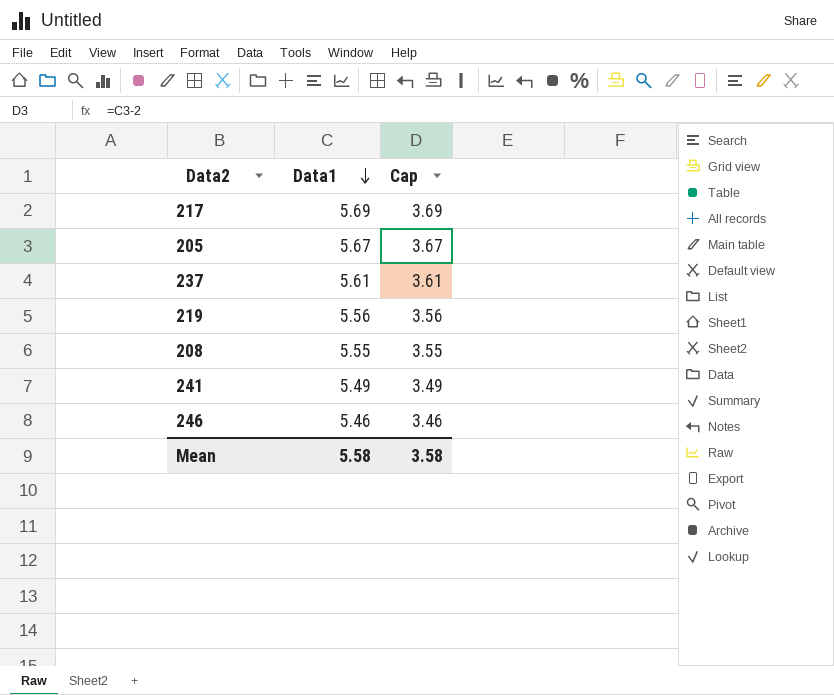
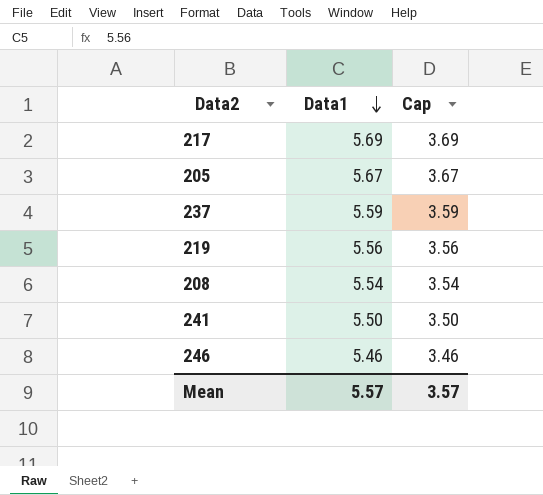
237 | Data1: 5.61 -> 5.59
237 | Cap: 3.61 -> 3.59
208 | Data1: 5.55 -> 5.54
208 | Cap: 3.55 -> 3.54
241 | Data1: 5.49 -> 5.50
241 | Cap: 3.49 -> 3.50
Mean | Data1: 5.58 -> 5.57
Mean | Cap: 3.58 -> 3.57

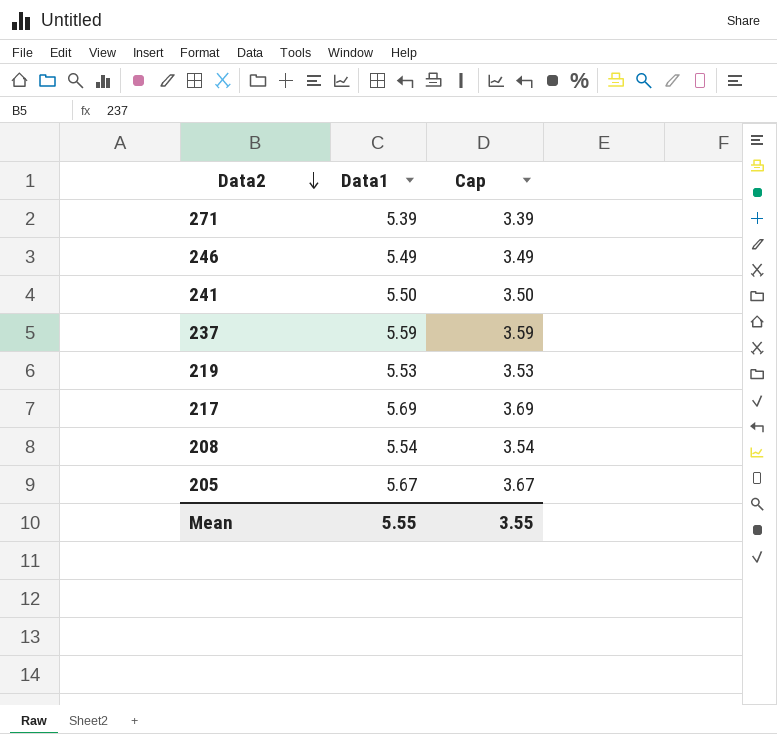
row order: Data1 descending -> Data2 descending
row 271: none -> 5.39 | 3.39
246 | Data1: 5.46 -> 5.49
246 | Cap: 3.46 -> 3.49
219 | Data1: 5.56 -> 5.53
219 | Cap: 3.56 -> 3.53
Mean | Data1: 5.57 -> 5.55
Mean | Cap: 3.57 -> 3.55

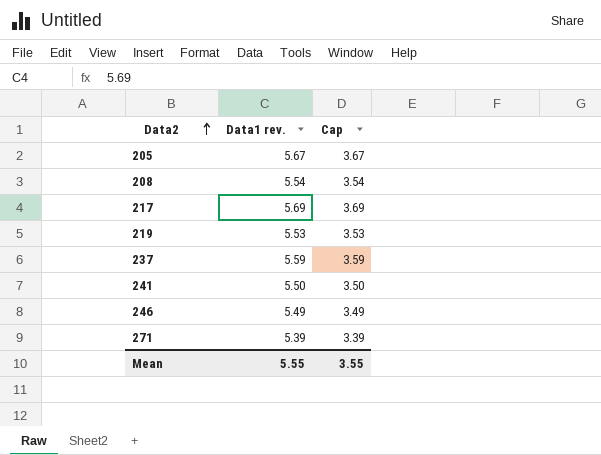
row order: Data2 descending -> Data2 ascending
column name: Data1 -> Data1 rev.

